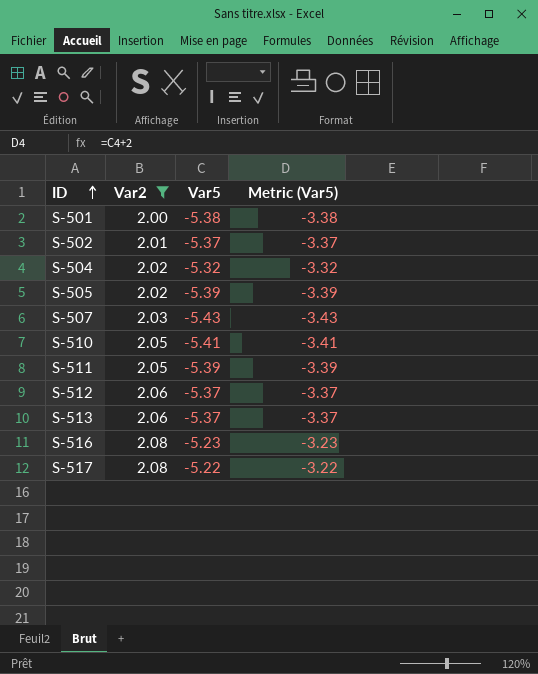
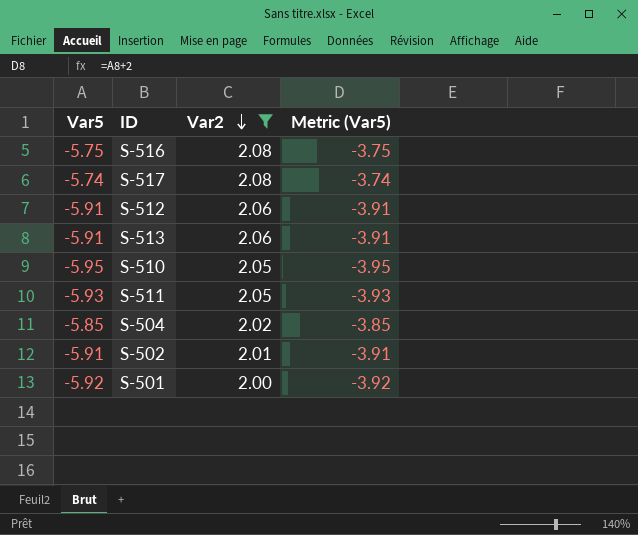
row order: ID ascending -> Var2 descending
column Var5 | position: 3 -> 1
row S-505: 2.02 | -5.39 | -3.39 -> none
row S-507: 2.03 | -5.43 | -3.43 -> none
S-516 | Var5: -5.23 -> -5.75
S-516 | Metric (Var5): -3.23 -> -3.75
S-517 | Var5: -5.22 -> -5.74
S-517 | Metric (Var5): -3.22 -> -3.74
S-512 | Var5: -5.37 -> -5.91
S-512 | Metric (Var5): -3.37 -> -3.91
S-513 | Var5: -5.37 -> -5.91
S-513 | Metric (Var5): -3.37 -> -3.91
S-510 | Var5: -5.41 -> -5.95
S-510 | Metric (Var5): -3.41 -> -3.95
S-511 | Var5: -5.39 -> -5.93
S-511 | Metric (Var5): -3.39 -> -3.93
S-504 | Var5: -5.32 -> -5.85
S-504 | Metric (Var5): -3.32 -> -3.85
S-502 | Var5: -5.37 -> -5.91
S-502 | Metric (Var5): -3.37 -> -3.91
S-501 | Var5: -5.38 -> -5.92
S-501 | Metric (Var5): -3.38 -> -3.92

